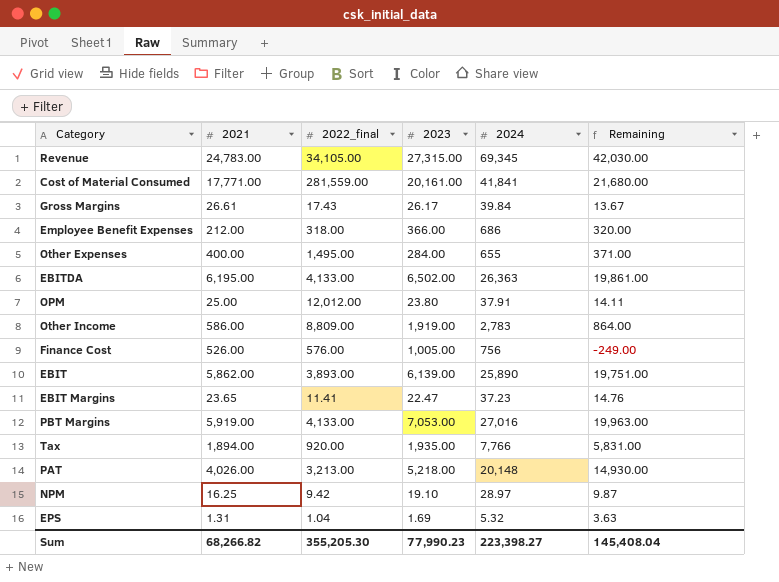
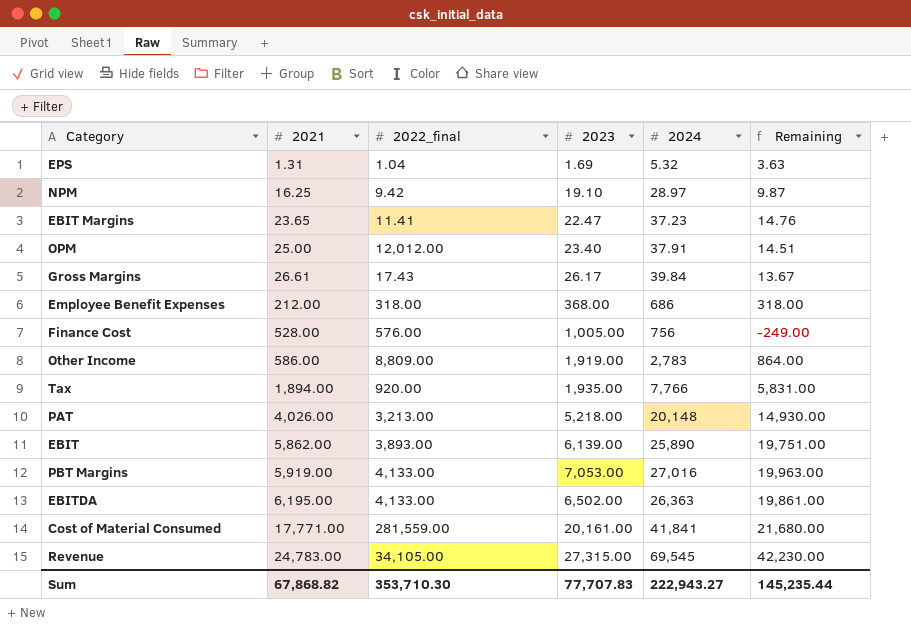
row order: none -> 2021 ascending
row Other Expenses: 400.00 | 1,495.00 | 284.00 | 655 | 371.00 -> none
OPM | 2023: 23.80 -> 23.40
OPM | Remaining: 14.11 -> 14.51
Employee Benefit Expenses | 2023: 366.00 -> 368.00
Employee Benefit Expenses | Remaining: 320.00 -> 318.00
Finance Cost | 2021: 526.00 -> 528.00
Revenue | 2024: 69,345 -> 69,545
Revenue | Remaining: 42,030.00 -> 42,230.00
Sum | 2021: 68,266.82 -> 67,868.82
Sum | 2022_final: 355,205.30 -> 353,710.30
Sum | 2023: 77,990.23 -> 77,707.83
Sum | 2024: 223,398.27 -> 222,943.27
Sum | Remaining: 145,408.04 -> 145,235.44

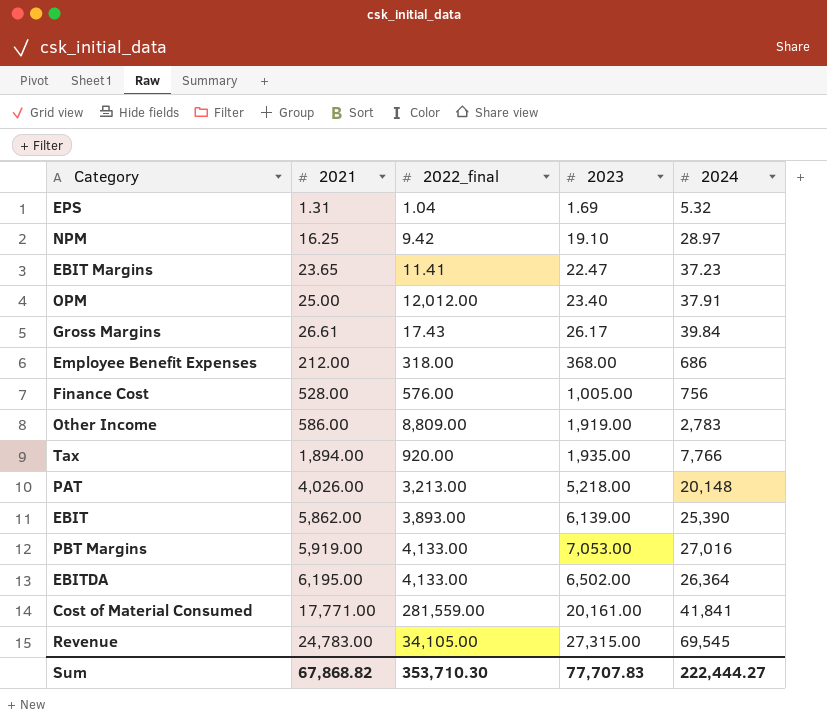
column Remaining | formula: [2024] - [2023] -> none
EBIT | 2024: 25,890 -> 25,390
EBITDA | 2024: 26,363 -> 26,364
Sum | 2024: 222,943.27 -> 222,444.27

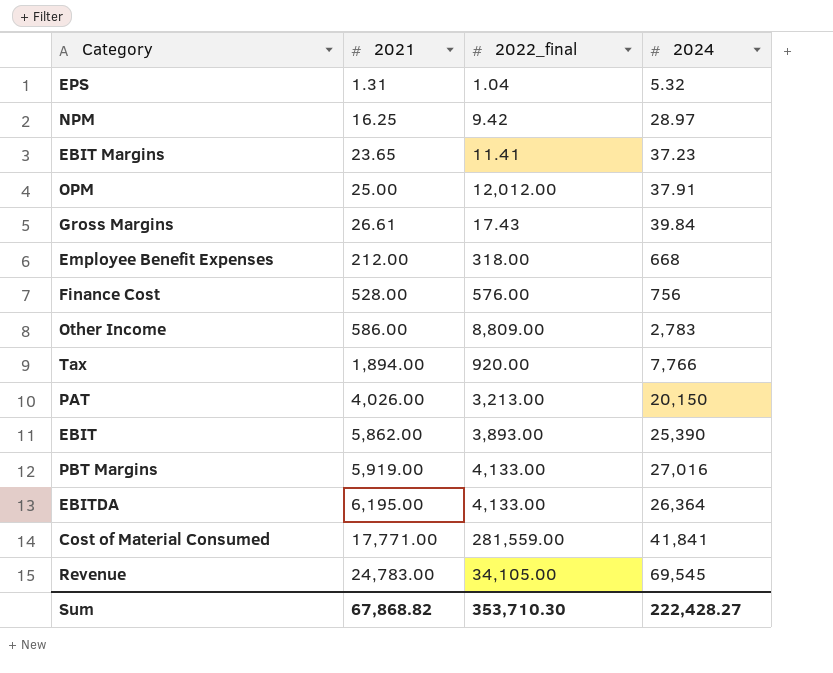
column 2023 | position: 4 -> none
Employee Benefit Expenses | 2024: 686 -> 668
PAT | 2024: 20,148 -> 20,150
Sum | 2024: 222,444.27 -> 222,428.27

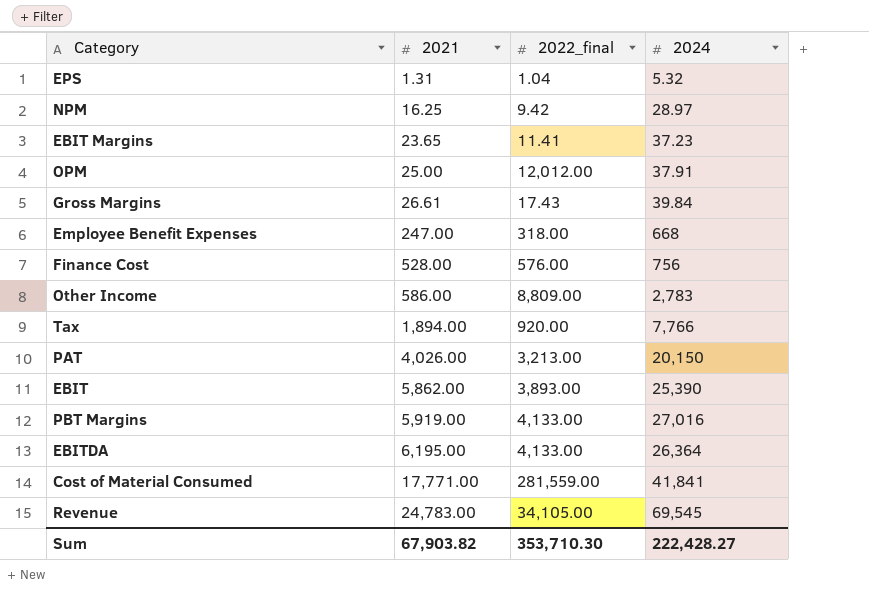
Employee Benefit Expenses | 2021: 212.00 -> 247.00
Sum | 2021: 67,868.82 -> 67,903.82

